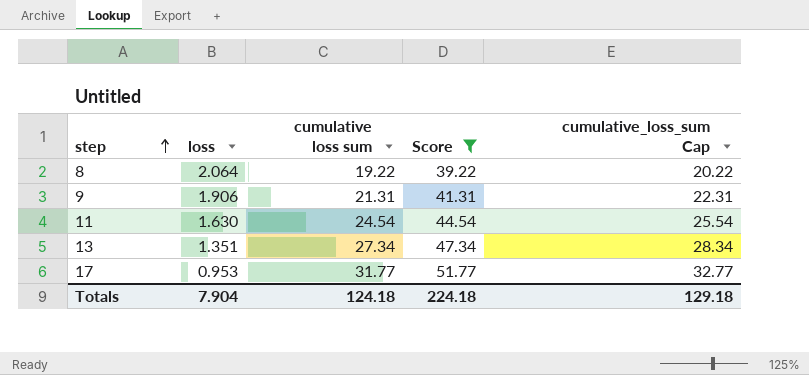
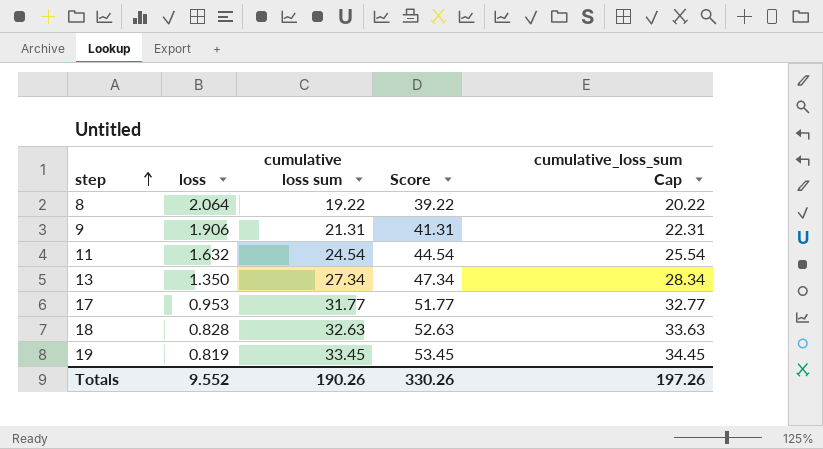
filter: Score <= 51.77 -> none
11 | loss: 1.630 -> 1.632
13 | loss: 1.351 -> 1.350
Totals | loss: 7.904 -> 9.552
Totals | cumulative loss sum: 124.18 -> 190.26
Totals | Score: 224.18 -> 330.26
Totals | cumulative_loss_sum Cap: 129.18 -> 197.26

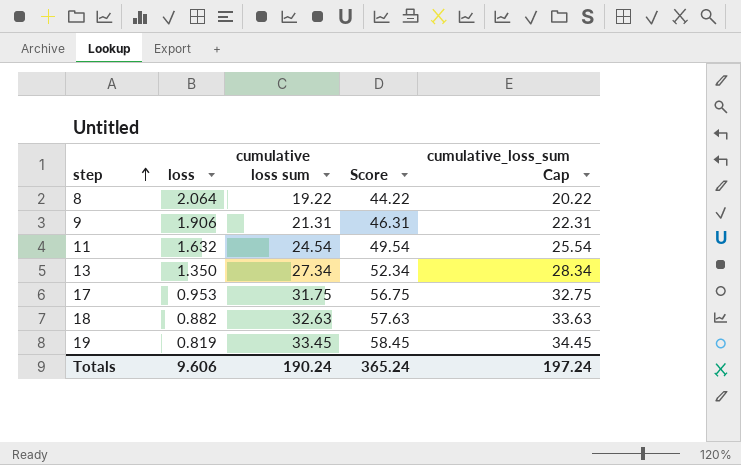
column Score | formula: [cumulative loss sum] + 20 -> [cumulative loss sum] + 25
17 | cumulative loss sum: 31.77 -> 31.75
17 | cumulative_loss_sum Cap: 32.77 -> 32.75
18 | loss: 0.828 -> 0.882
Totals | loss: 9.552 -> 9.606
Totals | cumulative loss sum: 190.26 -> 190.24
Totals | Score: 330.26 -> 365.24
Totals | cumulative_loss_sum Cap: 197.26 -> 197.24

